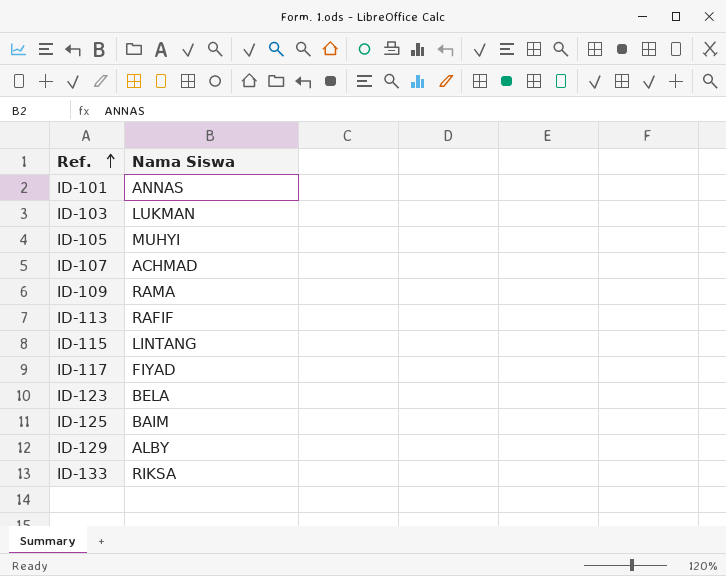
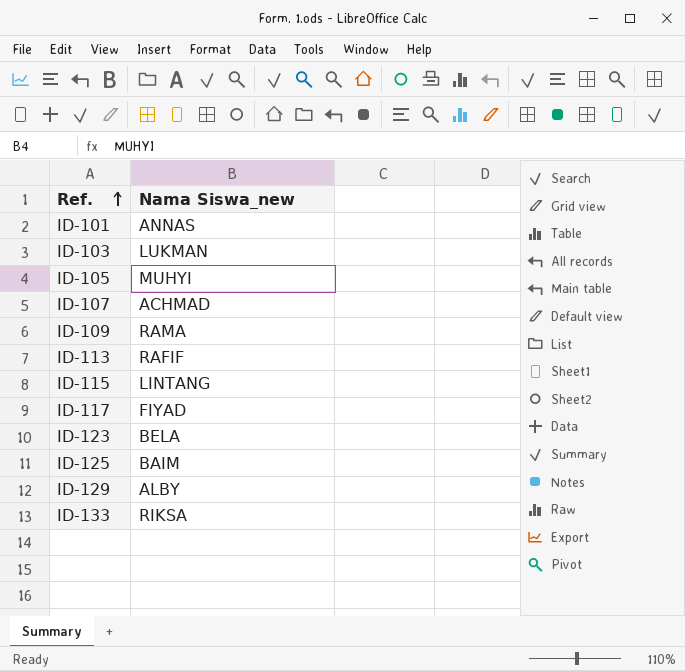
column name: Nama Siswa -> Nama Siswa_new

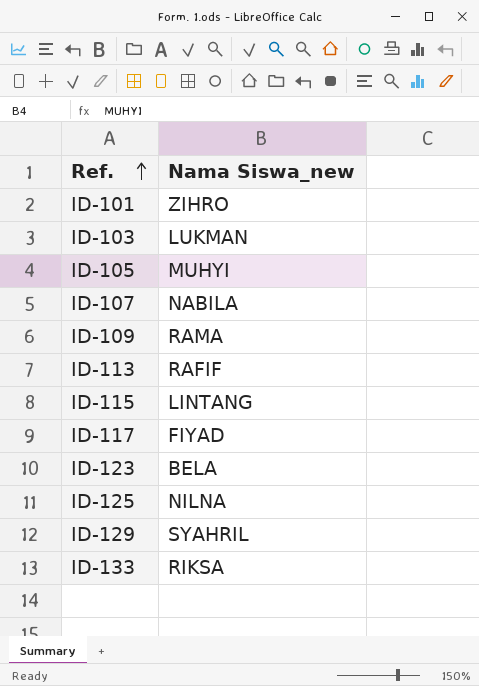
ID-101 | Nama Siswa_new: ANNAS -> ZIHRO
ID-107 | Nama Siswa_new: ACHMAD -> NABILA
ID-125 | Nama Siswa_new: BAIM -> NILNA
ID-129 | Nama Siswa_new: ALBY -> SYAHRIL

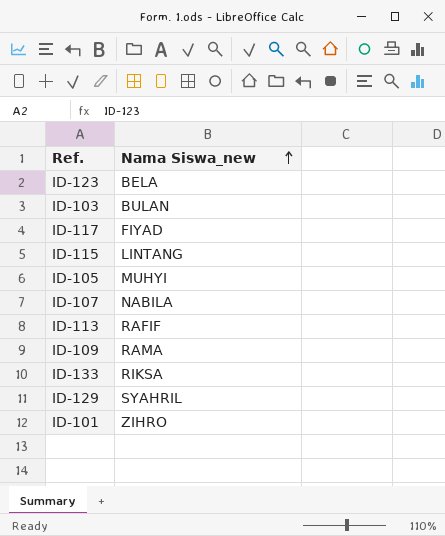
row order: Ref. ascending -> Nama Siswa_new ascending
row ID-125: NILNA -> none
ID-103 | Nama Siswa_new: LUKMAN -> BULAN

